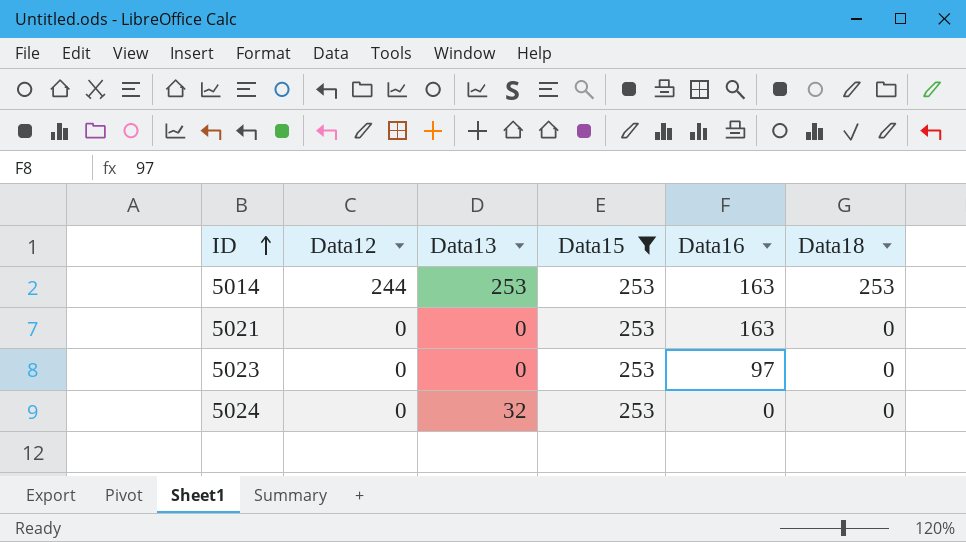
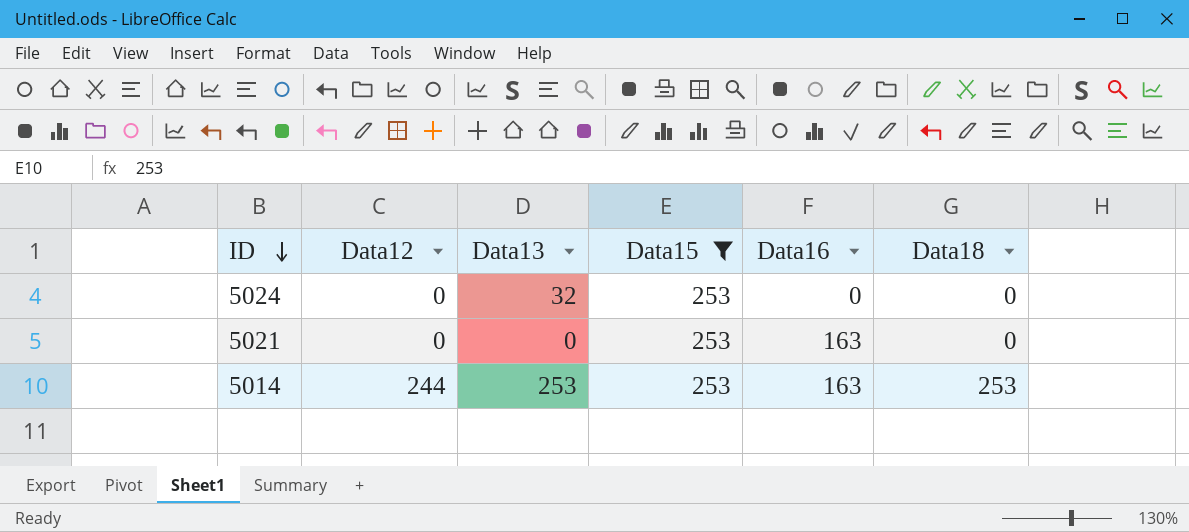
row order: ID ascending -> ID descending
row 5023: 0 | 0 | 253 | 97 | 0 -> none

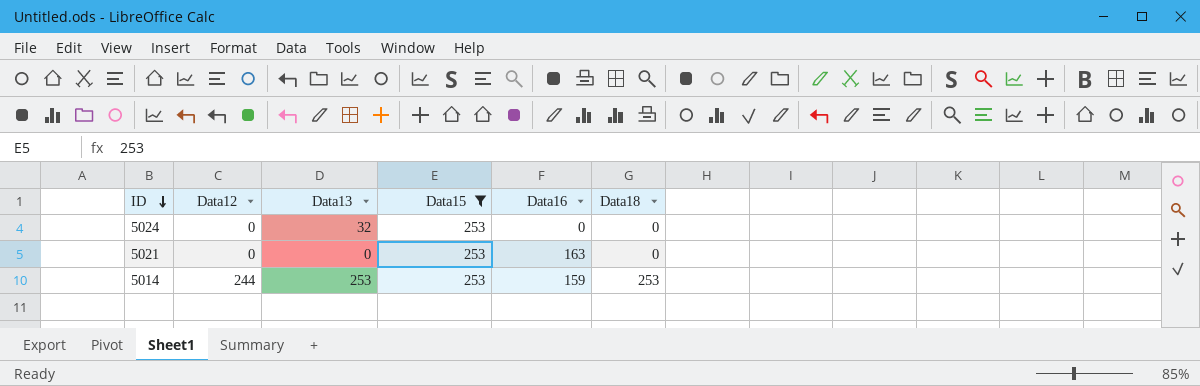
5014 | Data16: 163 -> 159

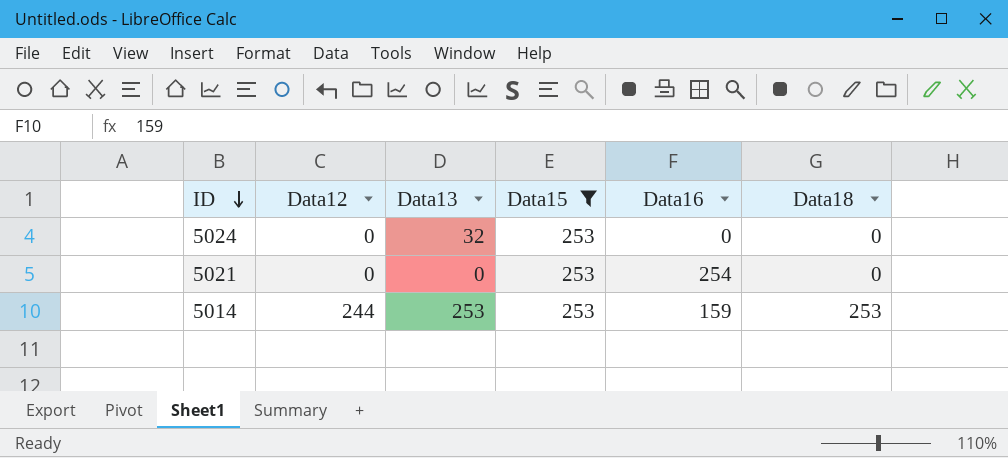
5021 | Data16: 163 -> 254

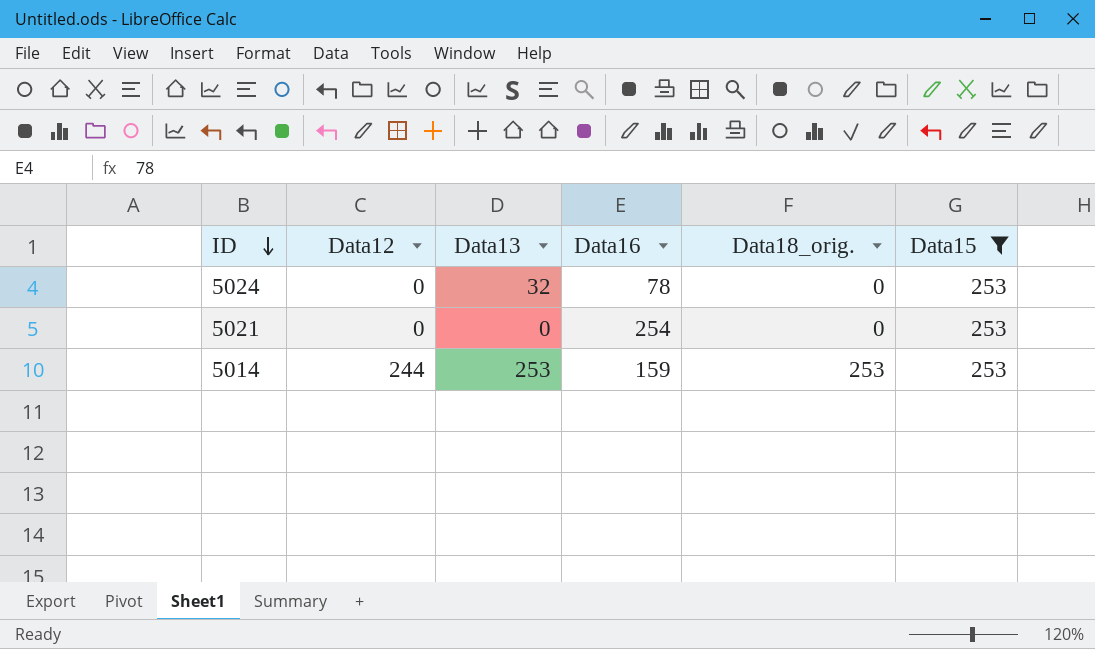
column name: Data18 -> Data18_orig.
column Data15 | position: 4 -> 6
5024 | Data16: 0 -> 78

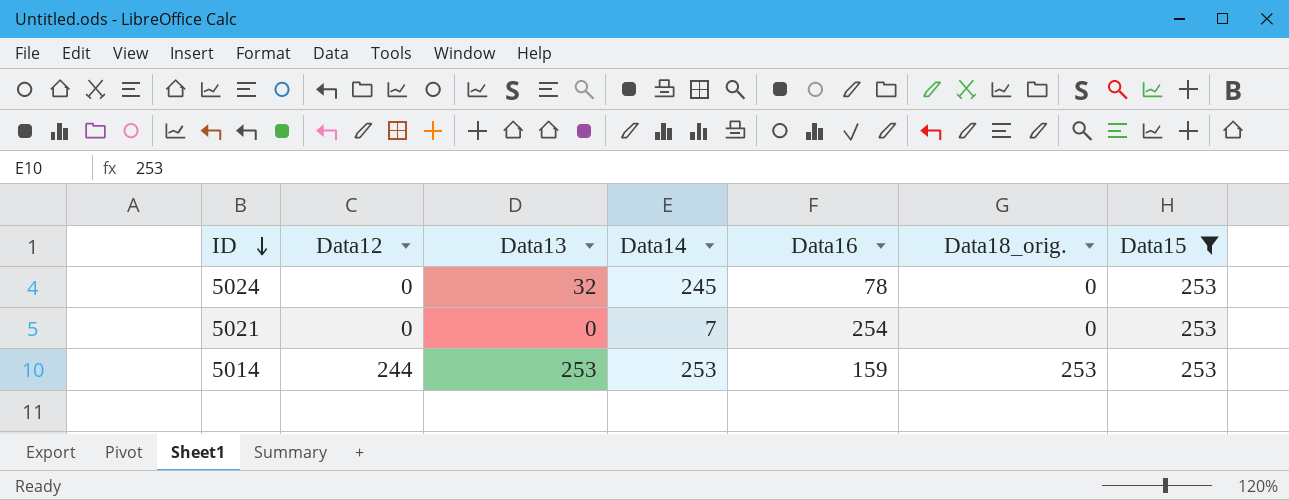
column Data14 | position: none -> 4

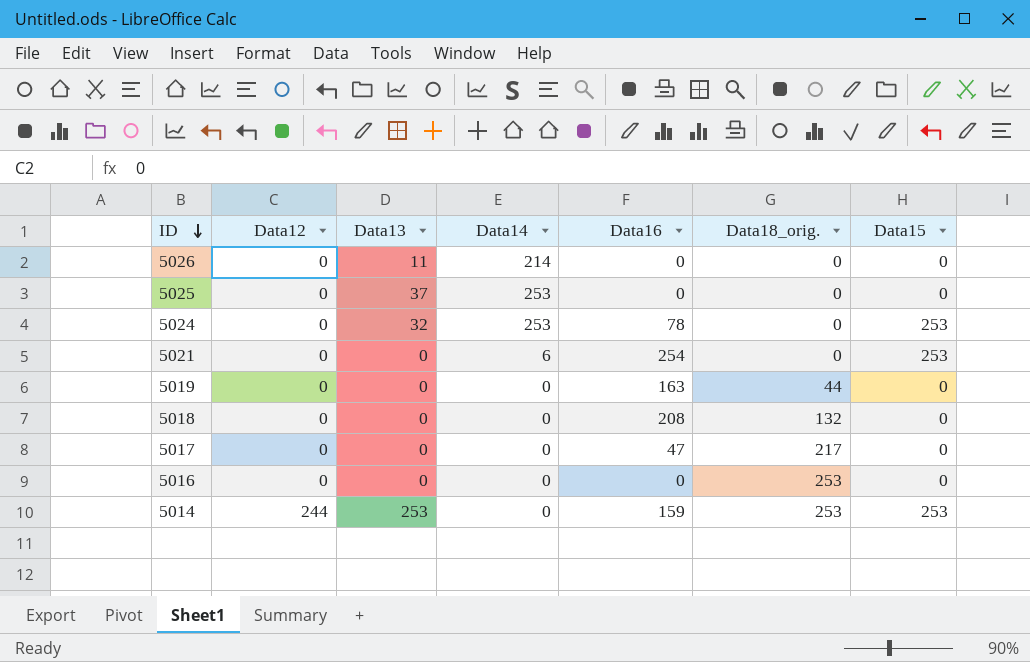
filter: Data15 = 253 -> none
5024 | Data14: 245 -> 253
5021 | Data14: 7 -> 6
5014 | Data14: 253 -> 0

